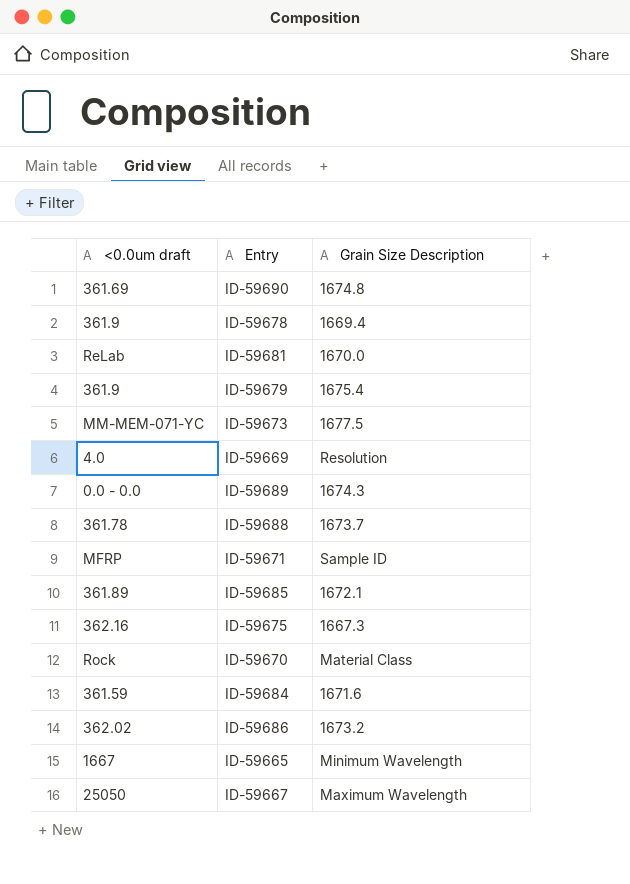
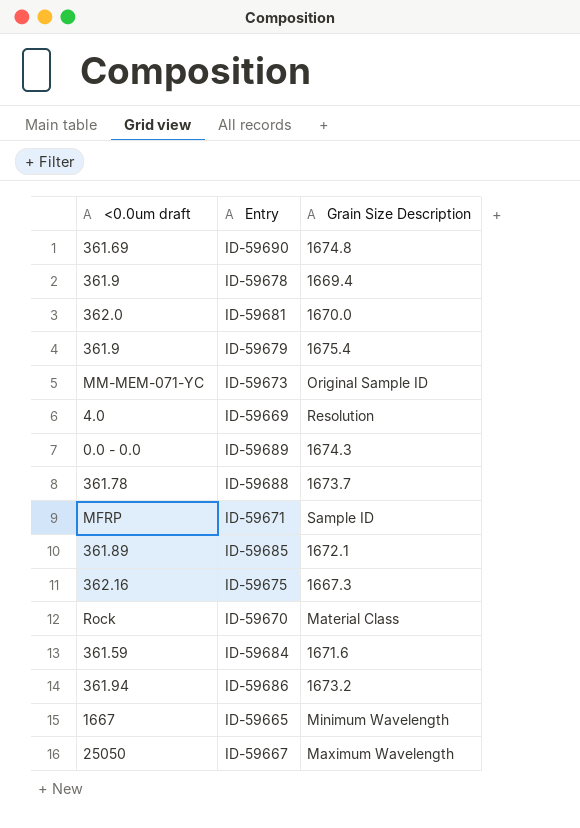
ID-59681 | <0.0um draft: ReLab -> 362.0
ID-59673 | Grain Size Description: 1677.5 -> Original Sample ID
ID-59686 | <0.0um draft: 362.02 -> 361.94

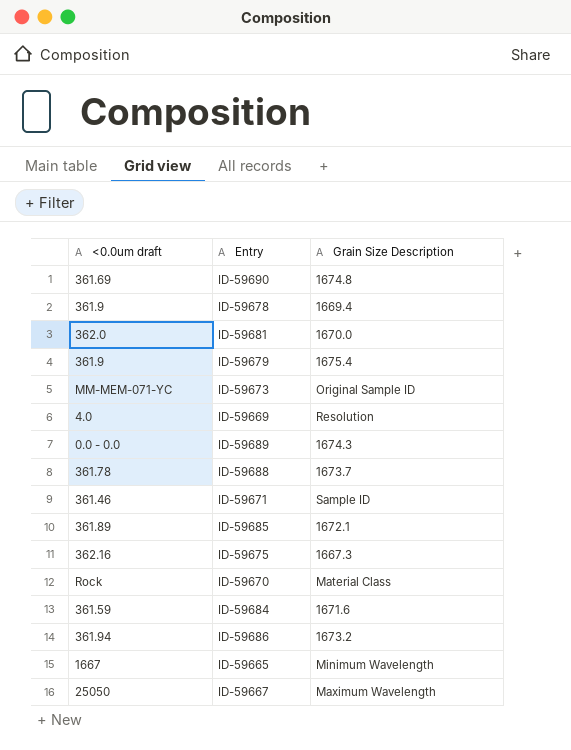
ID-59671 | <0.0um draft: MFRP -> 361.46

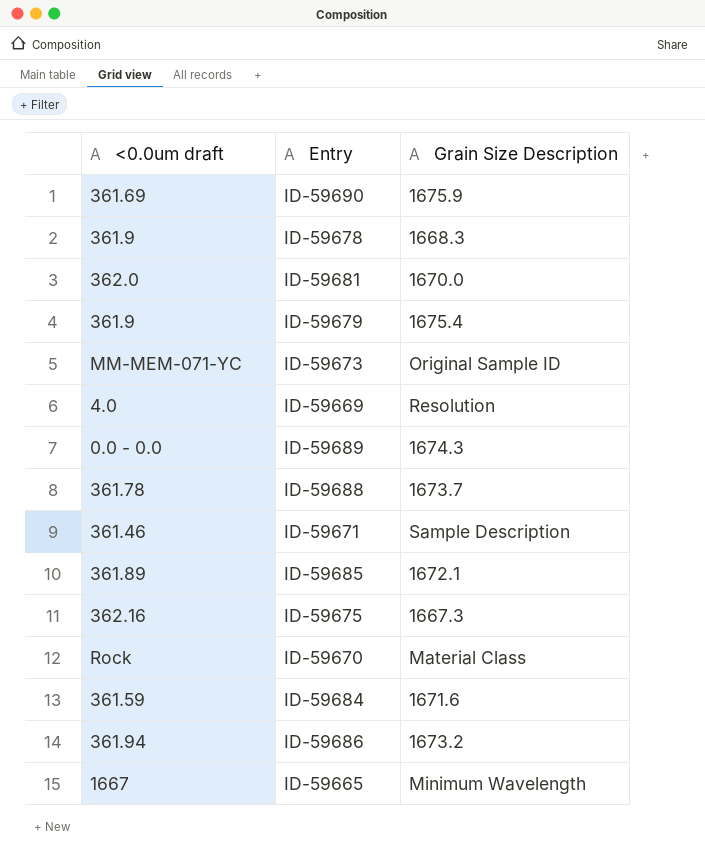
row ID-59667: 25050 | Maximum Wavelength -> none
ID-59690 | Grain Size Description: 1674.8 -> 1675.9
ID-59678 | Grain Size Description: 1669.4 -> 1668.3
ID-59671 | Grain Size Description: Sample ID -> Sample Description

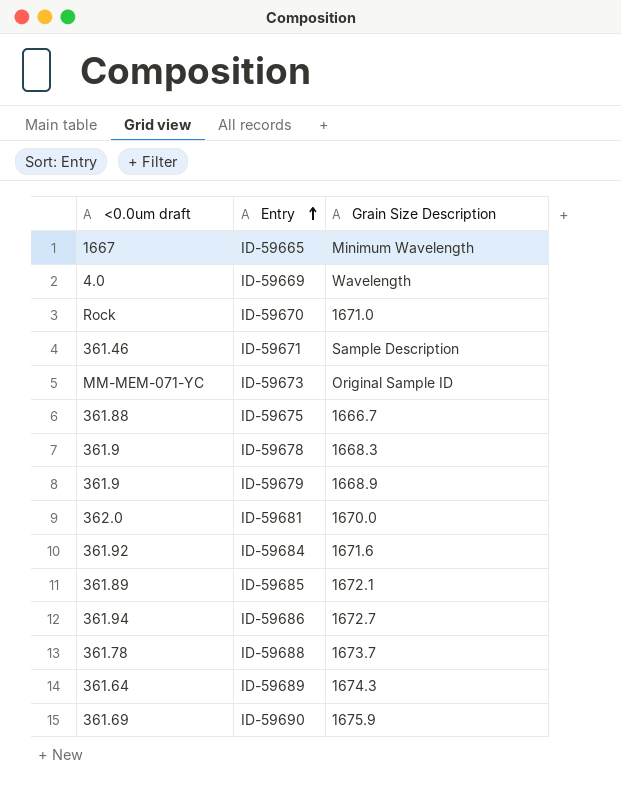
row order: none -> Entry ascending
ID-59669 | Grain Size Description: Resolution -> Wavelength
ID-59670 | Grain Size Description: Material Class -> 1671.0
ID-59675 | <0.0um draft: 362.16 -> 361.88
ID-59675 | Grain Size Description: 1667.3 -> 1666.7
ID-59679 | Grain Size Description: 1675.4 -> 1668.9
ID-59684 | <0.0um draft: 361.59 -> 361.92
ID-59686 | Grain Size Description: 1673.2 -> 1672.7
ID-59689 | <0.0um draft: 0.0 - 0.0 -> 361.64

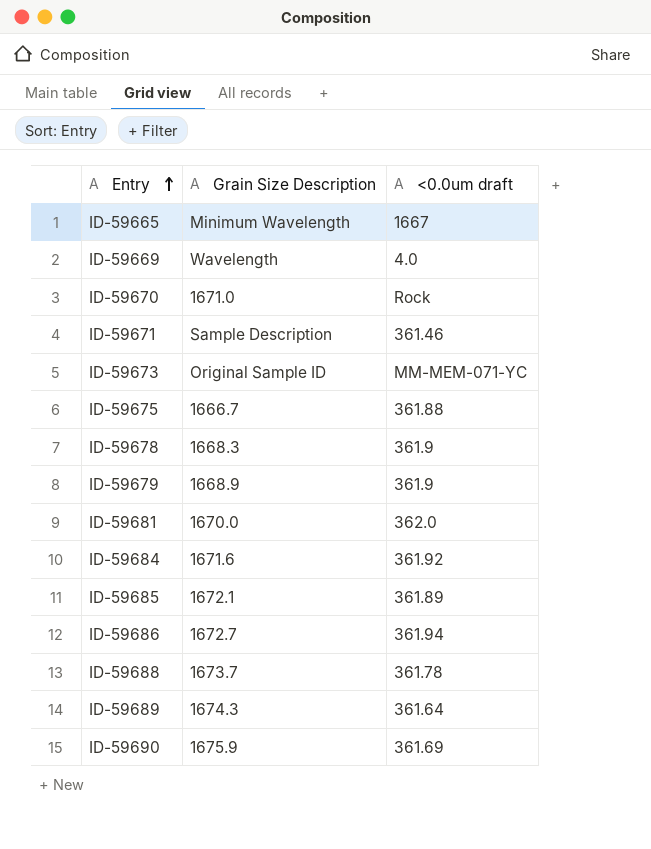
column <0.0um draft | position: 1 -> 3

